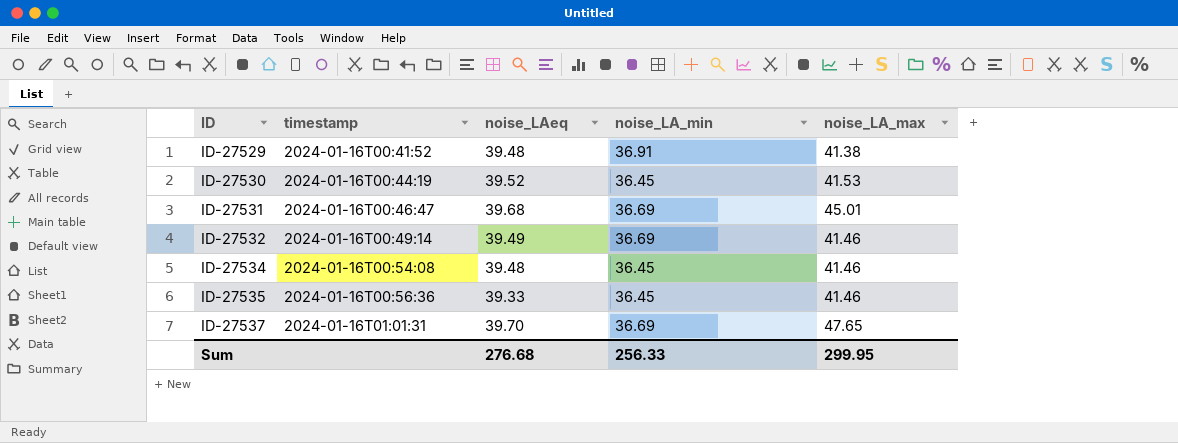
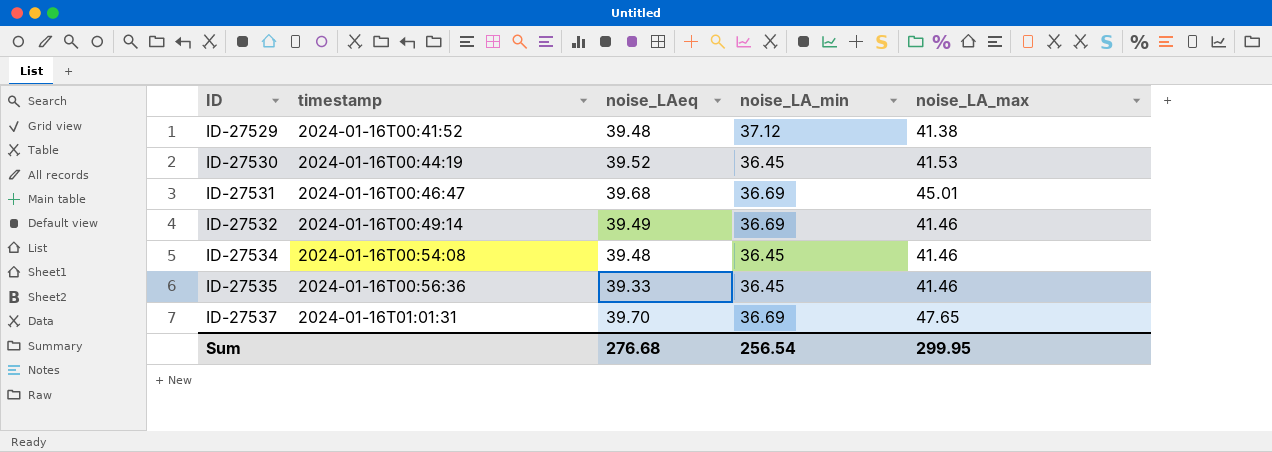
ID-27529 | noise_LA_min: 36.91 -> 37.12
Sum | noise_LA_min: 256.33 -> 256.54

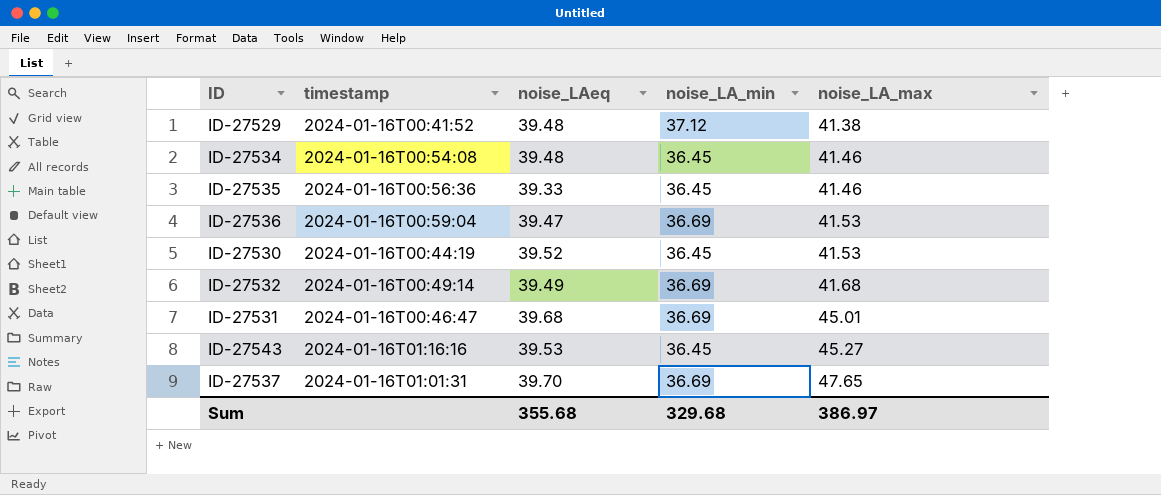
row order: ID ascending -> noise_LA_max ascending
row ID-27536: none -> 2024-01-16T00:59:04 | 39.47 | 36.69 | 41.53
ID-27532 | noise_LA_max: 41.46 -> 41.68
row ID-27543: none -> 2024-01-16T01:16:16 | 39.53 | 36.45 | 45.27
Sum | noise_LAeq: 276.68 -> 355.68
Sum | noise_LA_min: 256.54 -> 329.68
Sum | noise_LA_max: 299.95 -> 386.97

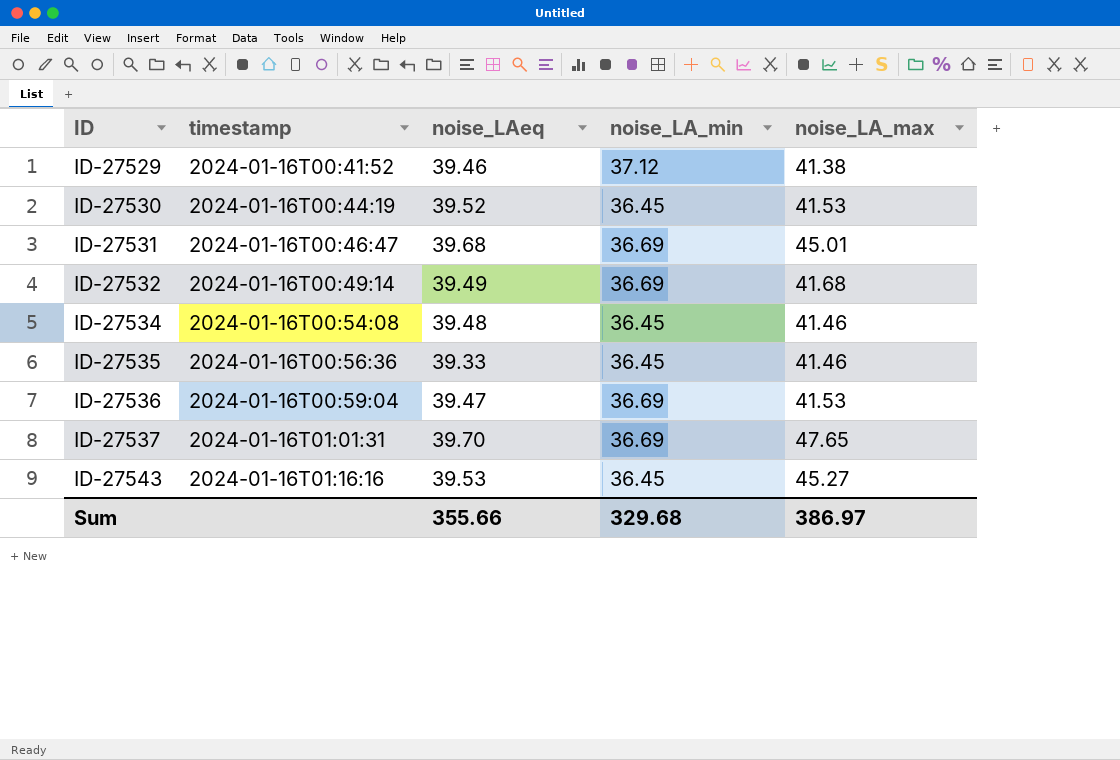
row order: noise_LA_max ascending -> ID ascending
ID-27529 | noise_LAeq: 39.48 -> 39.46
Sum | noise_LAeq: 355.68 -> 355.66

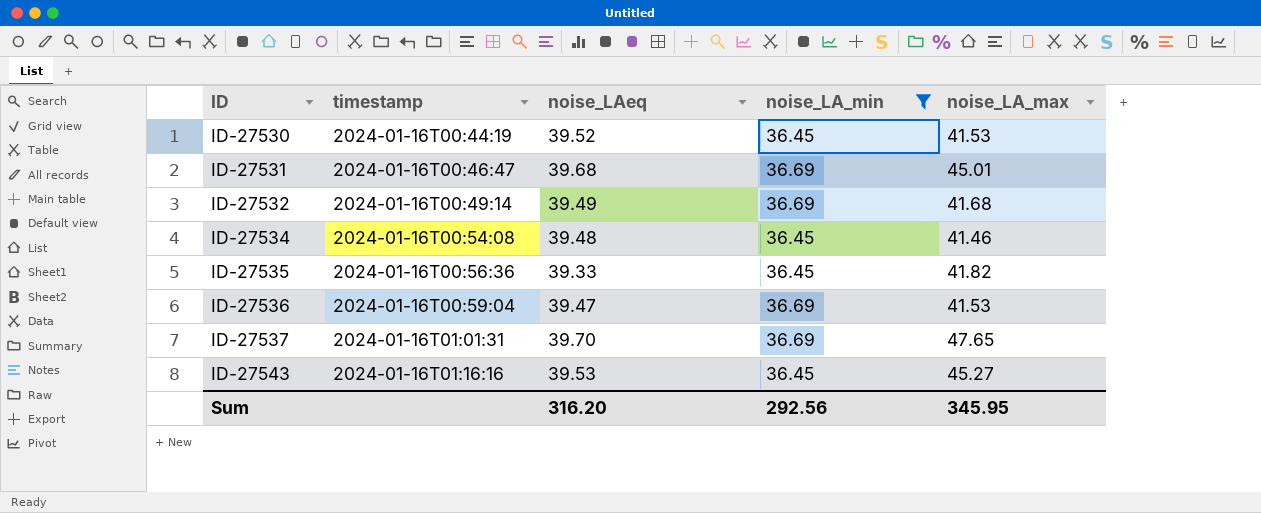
filter: none -> noise_LA_min != 37.12
ID-27535 | noise_LA_max: 41.46 -> 41.82
Sum | noise_LAeq: 355.66 -> 316.20
Sum | noise_LA_min: 329.68 -> 292.56
Sum | noise_LA_max: 386.97 -> 345.95

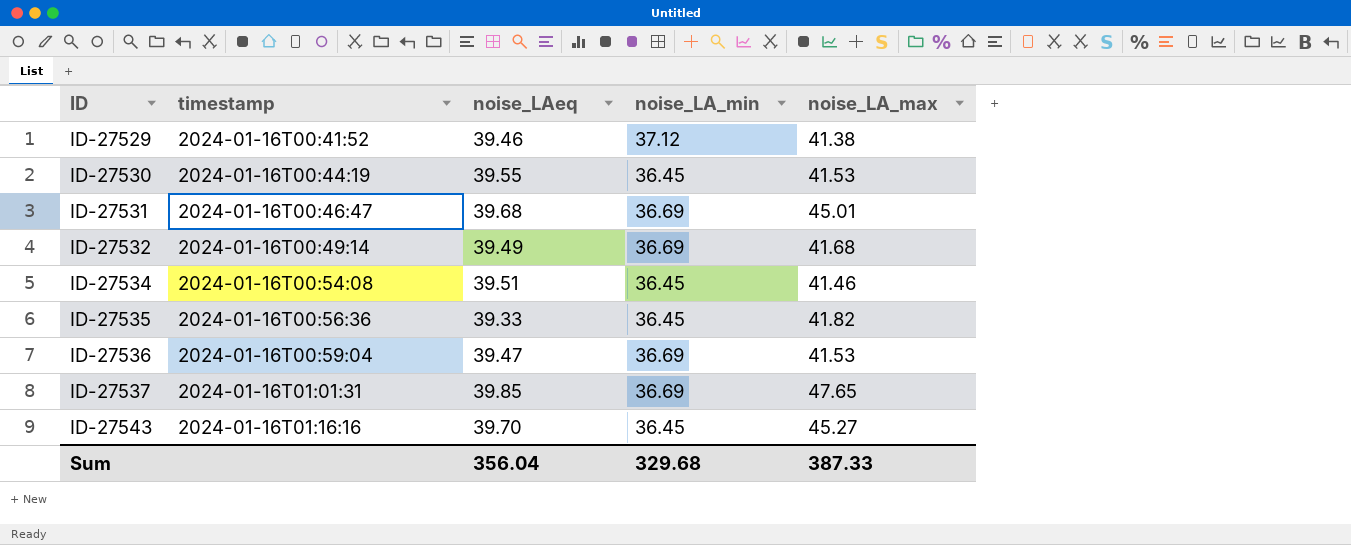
filter: noise_LA_min != 37.12 -> none
ID-27530 | noise_LAeq: 39.52 -> 39.55
ID-27534 | noise_LAeq: 39.48 -> 39.51
ID-27537 | noise_LAeq: 39.70 -> 39.85
ID-27543 | noise_LAeq: 39.53 -> 39.70
Sum | noise_LAeq: 316.20 -> 356.04
Sum | noise_LA_min: 292.56 -> 329.68
Sum | noise_LA_max: 345.95 -> 387.33

